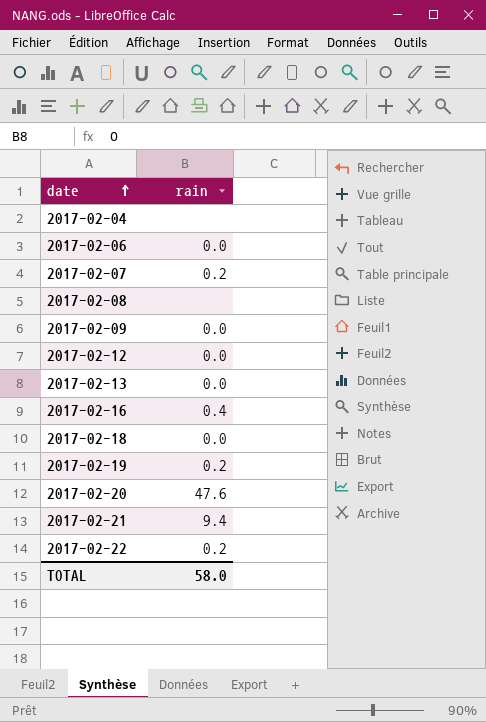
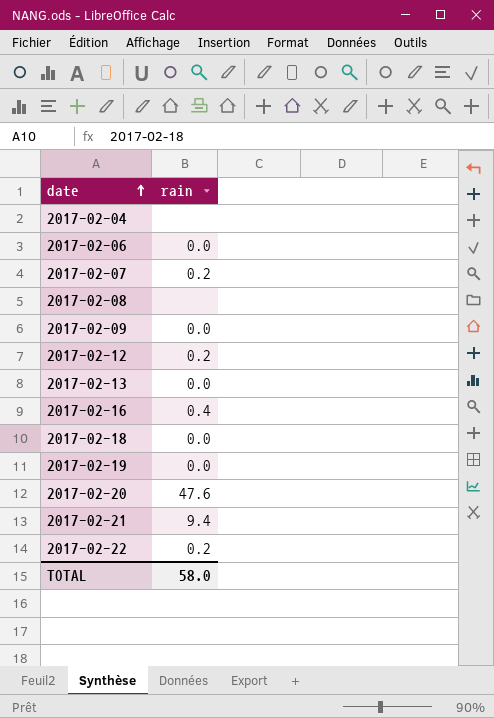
2017-02-12 | rain: 0.0 -> 0.2
2017-02-19 | rain: 0.2 -> 0.0

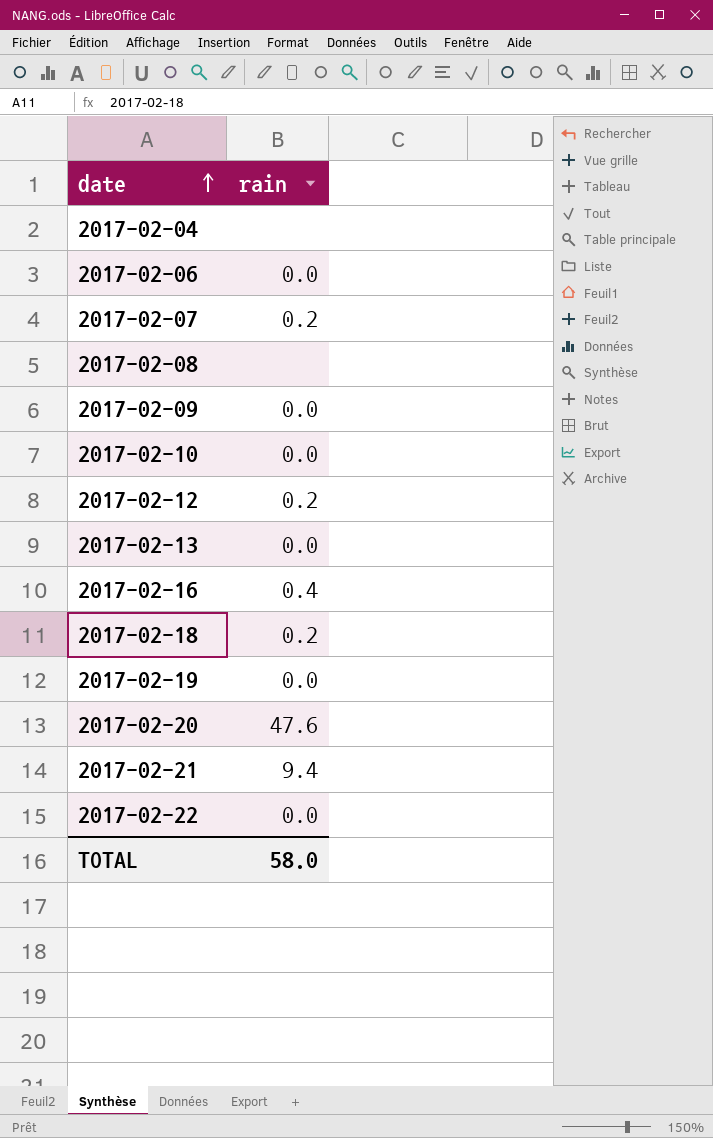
row 2017-02-10: none -> 0.0
2017-02-18 | rain: 0.0 -> 0.2
2017-02-22 | rain: 0.2 -> 0.0

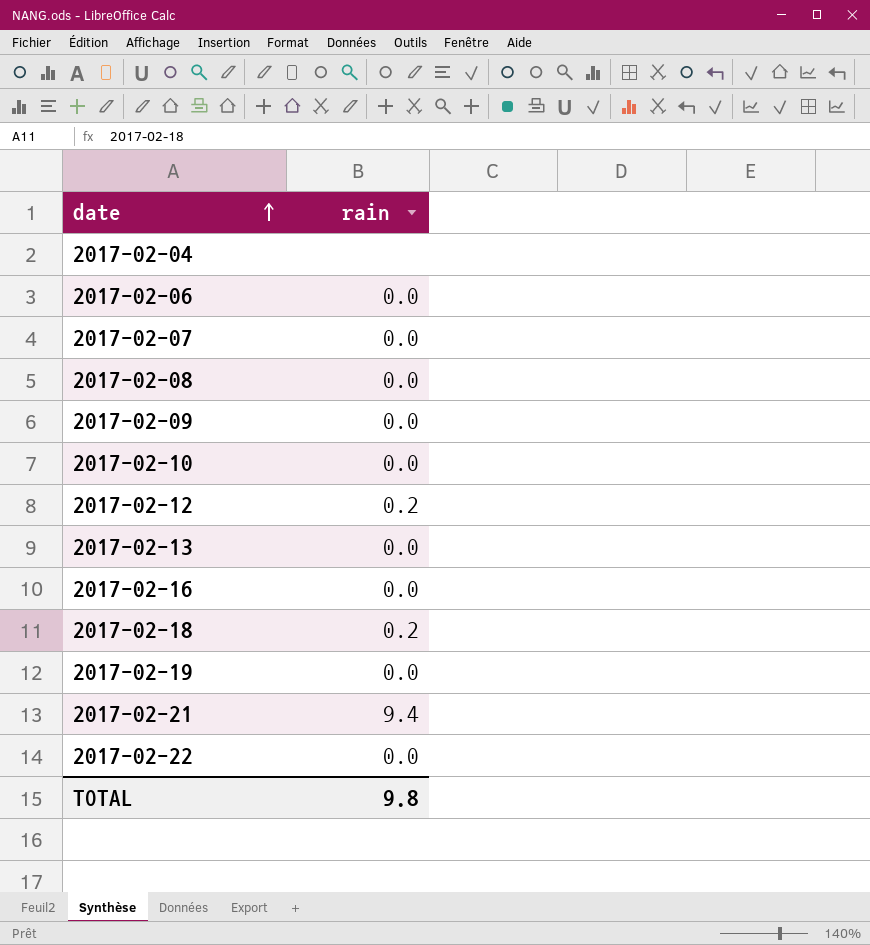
row 2017-02-20: 47.6 -> none
2017-02-07 | rain: 0.2 -> 0.0
2017-02-08 | rain: none -> 0.0
2017-02-16 | rain: 0.4 -> 0.0
TOTAL | rain: 58.0 -> 9.8

